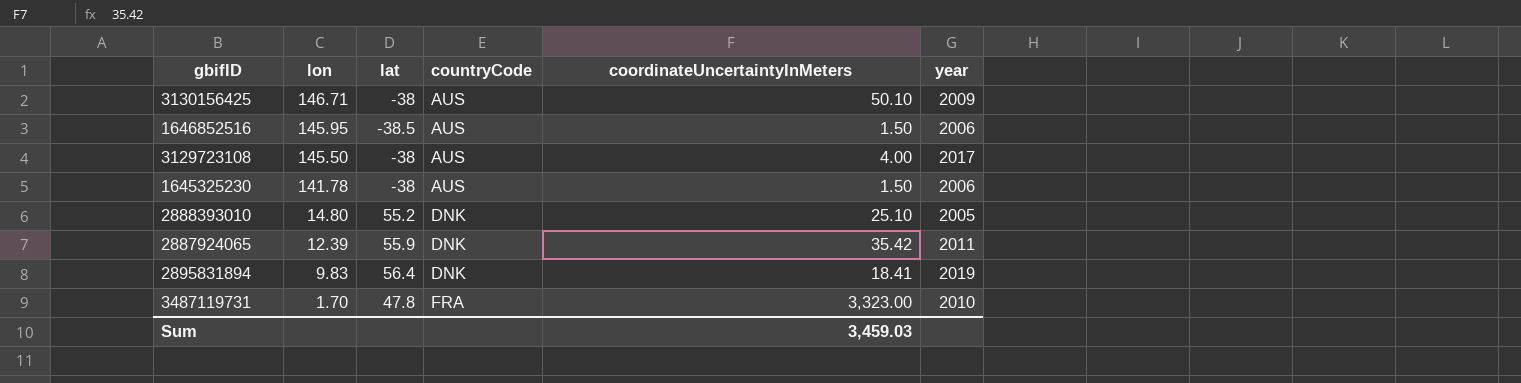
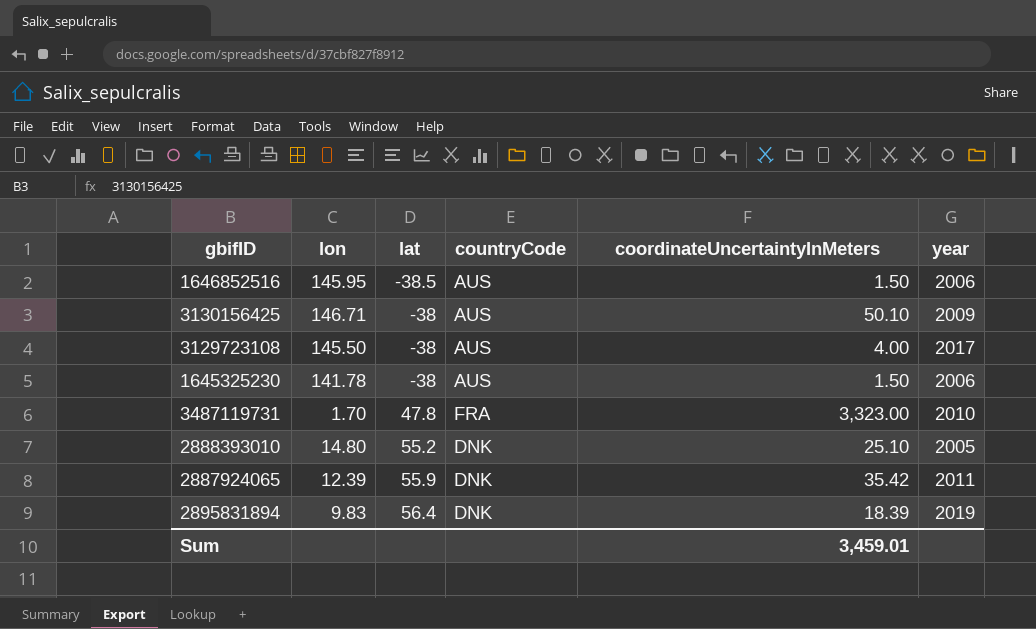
row order: lon descending -> lat ascending
2895831894 | coordinateUncertaintyInMeters: 18.41 -> 18.39
Sum | coordinateUncertaintyInMeters: 3,459.03 -> 3,459.01

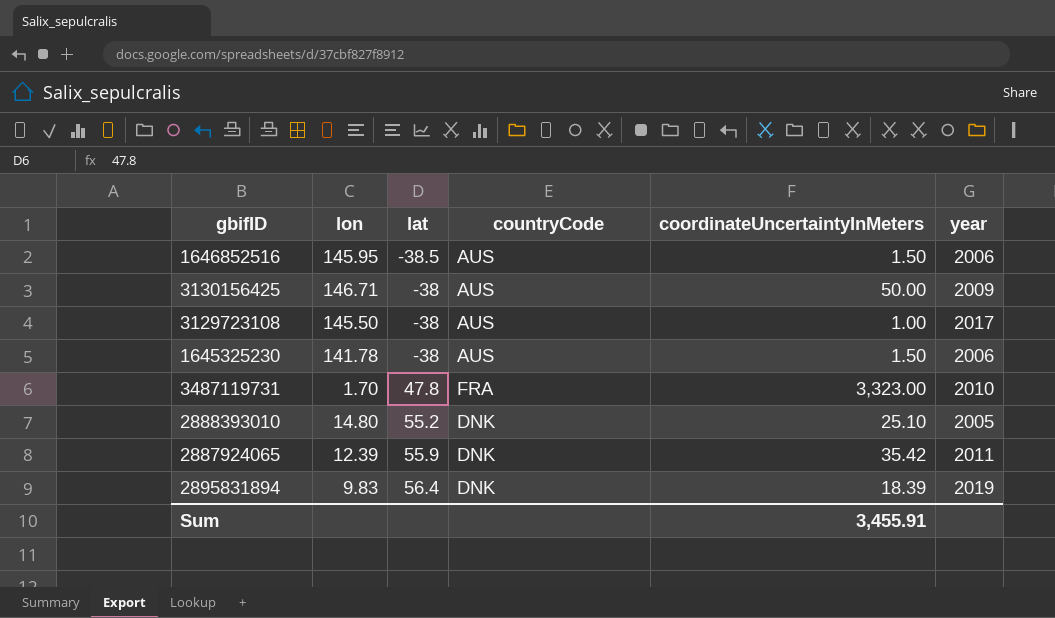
3130156425 | coordinateUncertaintyInMeters: 50.10 -> 50.00
3129723108 | coordinateUncertaintyInMeters: 4.00 -> 1.00
Sum | coordinateUncertaintyInMeters: 3,459.01 -> 3,455.91

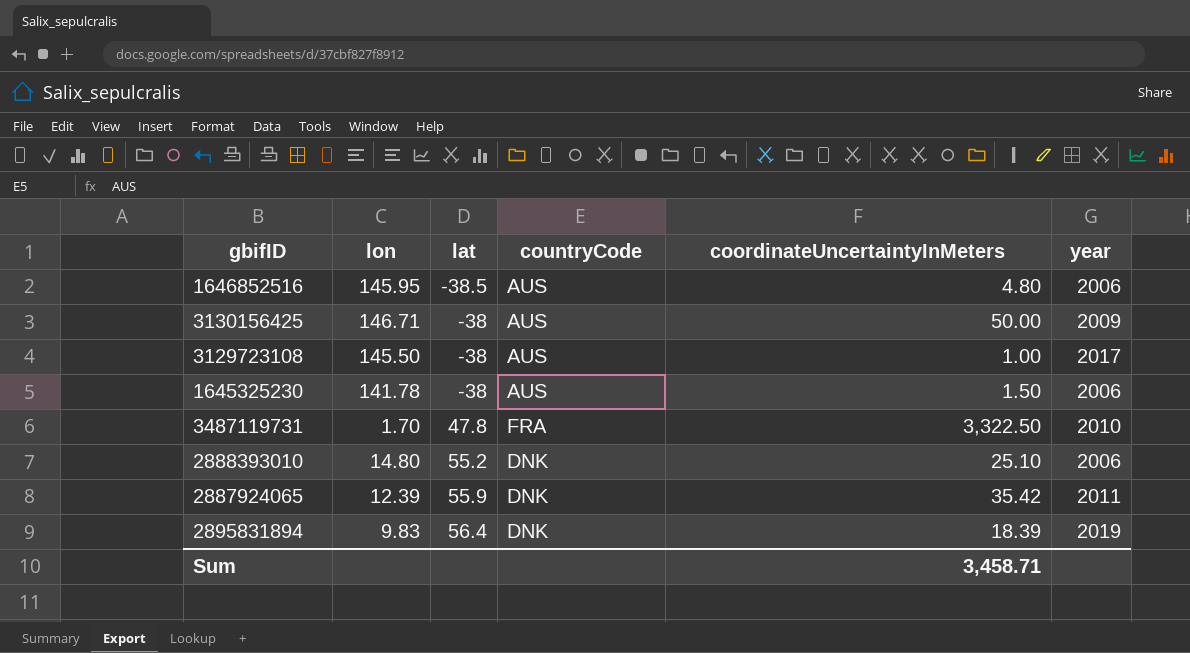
1646852516 | coordinateUncertaintyInMeters: 1.50 -> 4.80
3487119731 | coordinateUncertaintyInMeters: 3,323.00 -> 3,322.50
2888393010 | year: 2005 -> 2006
Sum | coordinateUncertaintyInMeters: 3,455.91 -> 3,458.71

